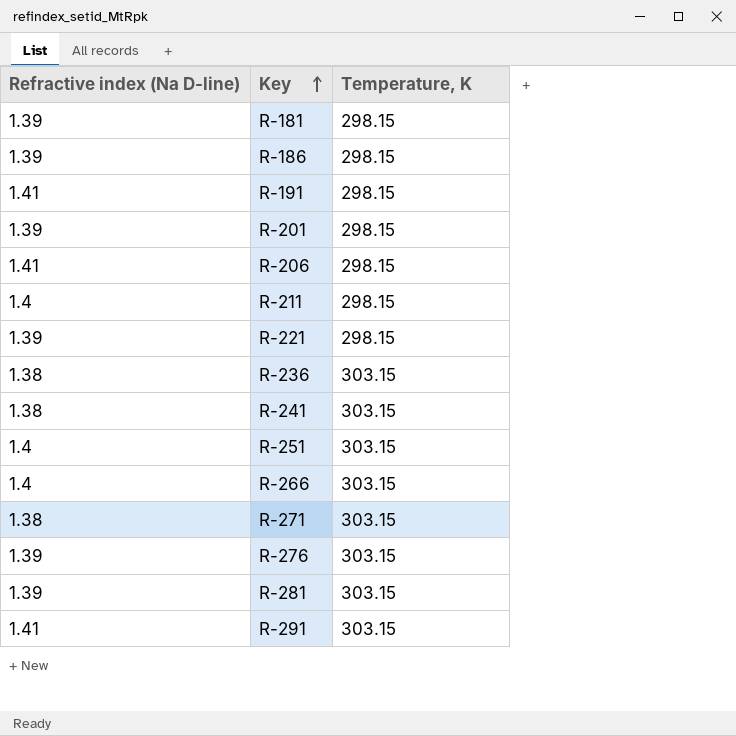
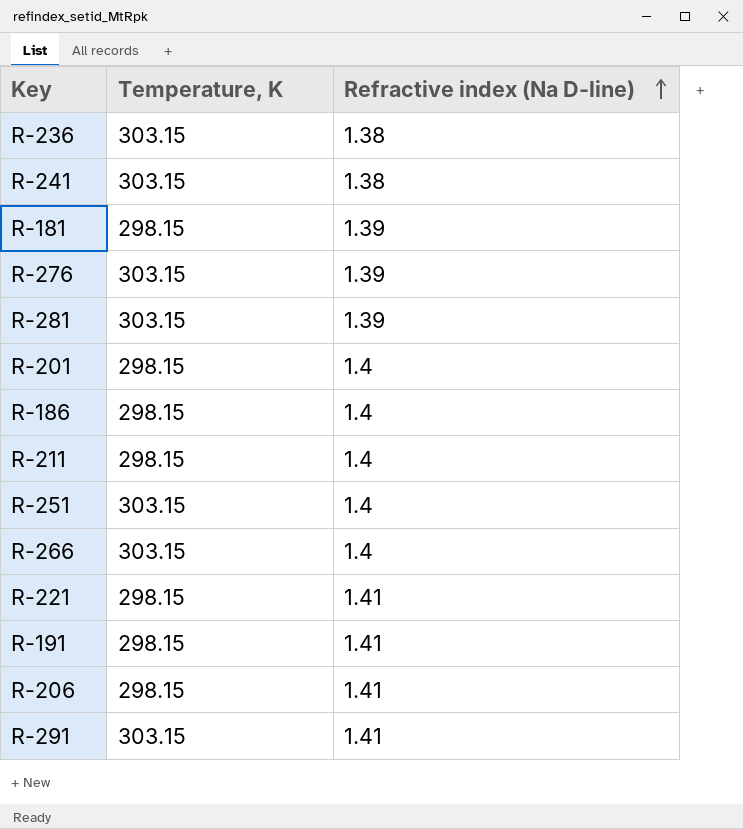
row order: Key ascending -> Refractive index (Na D-line) ascending
column Refractive index (Na D-line) | position: 1 -> 3
row R-271: 1.38 | 303.15 -> none
R-201 | Refractive index (Na D-line): 1.39 -> 1.4
R-186 | Refractive index (Na D-line): 1.39 -> 1.4
R-221 | Refractive index (Na D-line): 1.39 -> 1.41

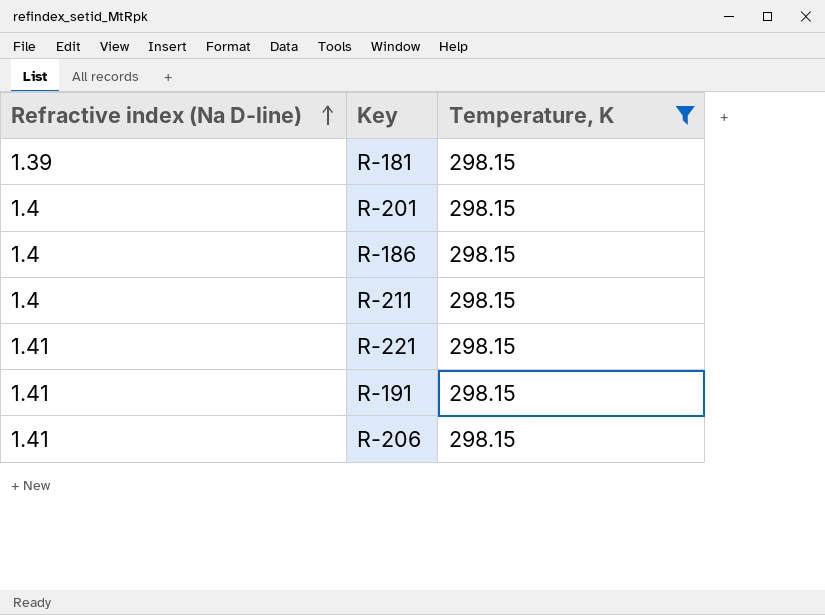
filter: none -> Temperature, K = 298.15
column Refractive index (Na D-line) | position: 3 -> 1

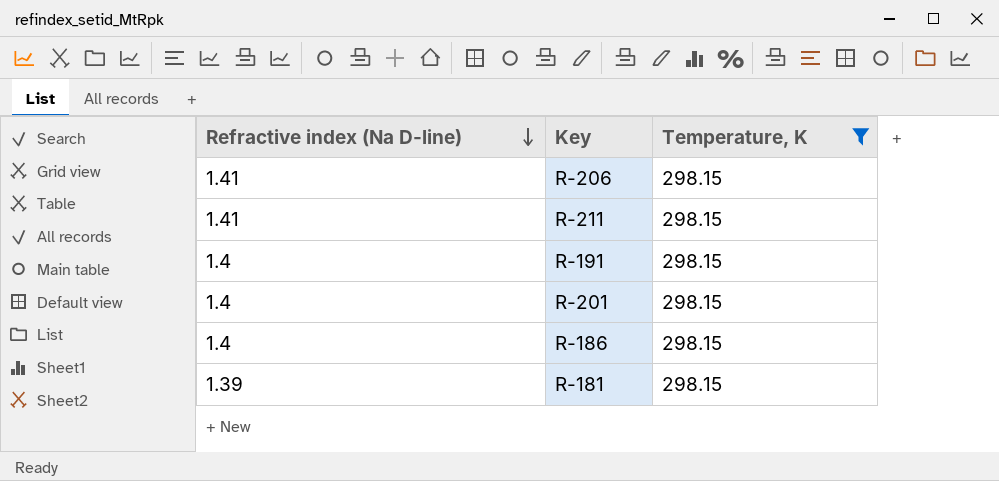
row order: Refractive index (Na D-line) ascending -> Refractive index (Na D-line) descending
row R-221: 1.41 | 298.15 -> none
R-211 | Refractive index (Na D-line): 1.4 -> 1.41
R-191 | Refractive index (Na D-line): 1.41 -> 1.4

